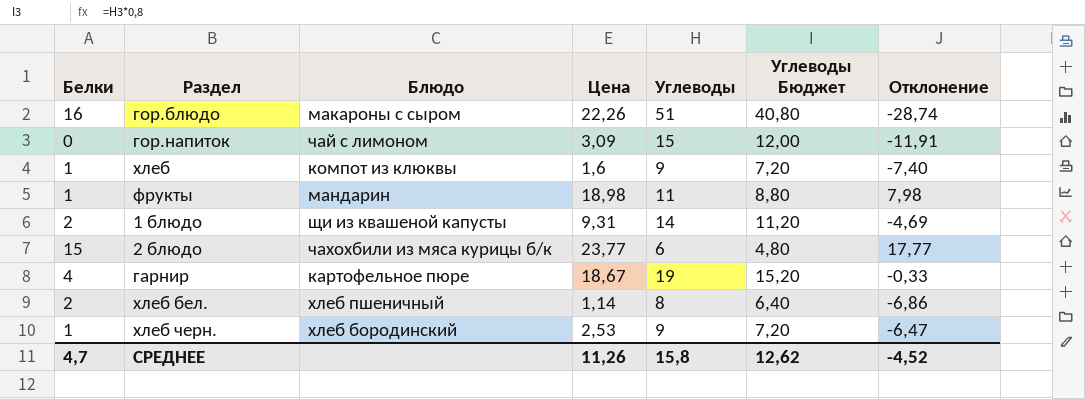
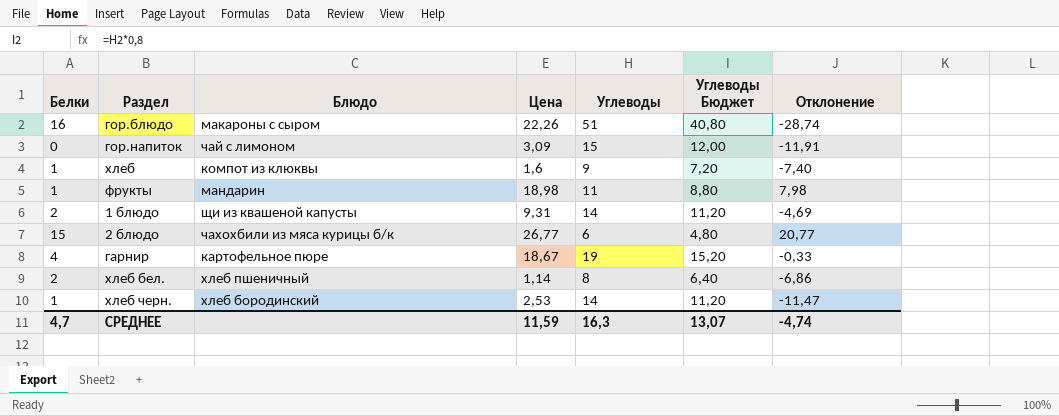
2 блюдо | Цена: 23,77 -> 26,77
2 блюдо | Отклонение: 17,77 -> 20,77
хлеб черн. | Углеводы: 9 -> 14
хлеб черн. | Углеводы Бюджет: 7,20 -> 11,20
хлеб черн. | Отклонение: -6,47 -> -11,47
СРЕДНЕЕ | Цена: 11,26 -> 11,59
СРЕДНЕЕ | Углеводы: 15,8 -> 16,3
СРЕДНЕЕ | Углеводы Бюджет: 12,62 -> 13,07
СРЕДНЕЕ | Отклонение: -4,52 -> -4,74

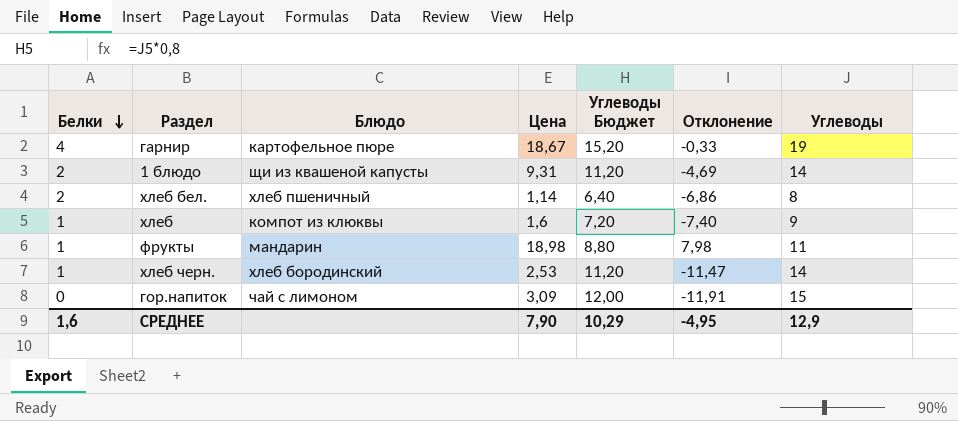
row order: none -> Белки descending
column Углеводы | position: 5 -> 7
row гор.блюдо: 16 | макароны с сыром | 22,26 | 51 | 40,80 | -28,74 -> none
row 2 блюдо: 15 | чахохбили из мяса курицы б/к | 26,77 | 6 | 4,80 | 20,77 -> none
СРЕДНЕЕ | Белки: 4,7 -> 1,6
СРЕДНЕЕ | Цена: 11,59 -> 7,90
СРЕДНЕЕ | Углеводы Бюджет: 13,07 -> 10,29
СРЕДНЕЕ | Отклонение: -4,74 -> -4,95
СРЕДНЕЕ | Углеводы: 16,3 -> 12,9

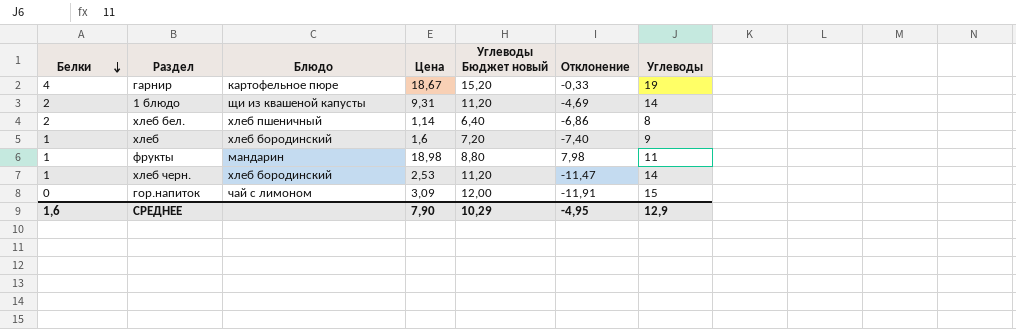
column name: Углеводы Бюджет -> Углеводы Бюджет новый
хлеб | Блюдо: компот из клюквы -> хлеб бородинский

